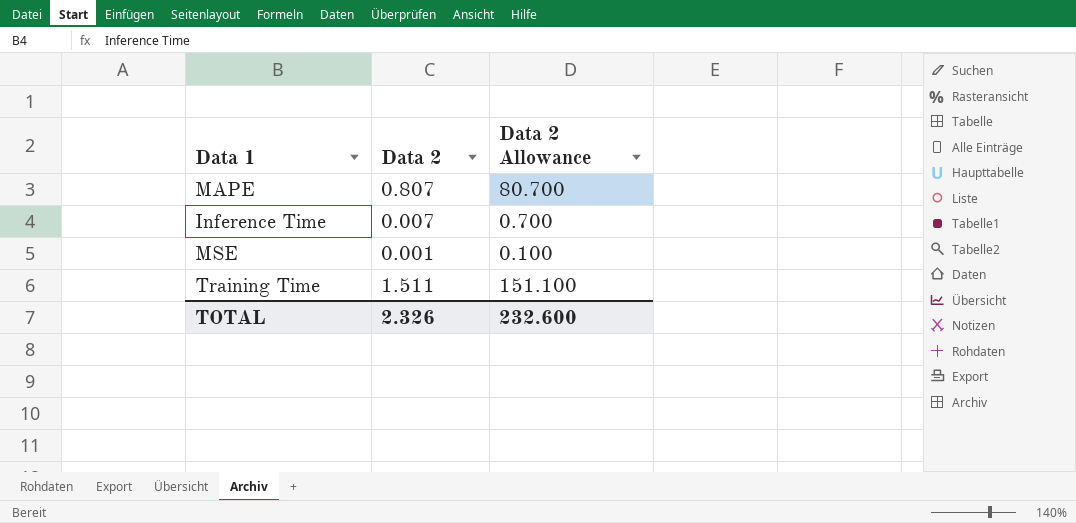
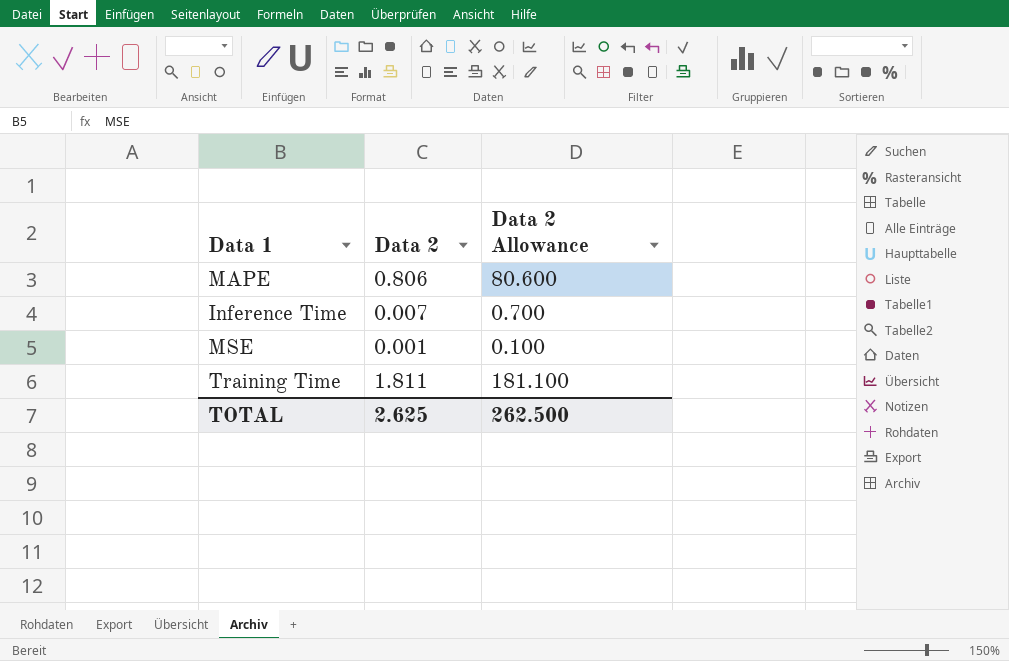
MAPE | Data 2: 0.807 -> 0.806
MAPE | Data 2 Allowance: 80.700 -> 80.600
Training Time | Data 2: 1.511 -> 1.811
Training Time | Data 2 Allowance: 151.100 -> 181.100
TOTAL | Data 2: 2.326 -> 2.625
TOTAL | Data 2 Allowance: 232.600 -> 262.500

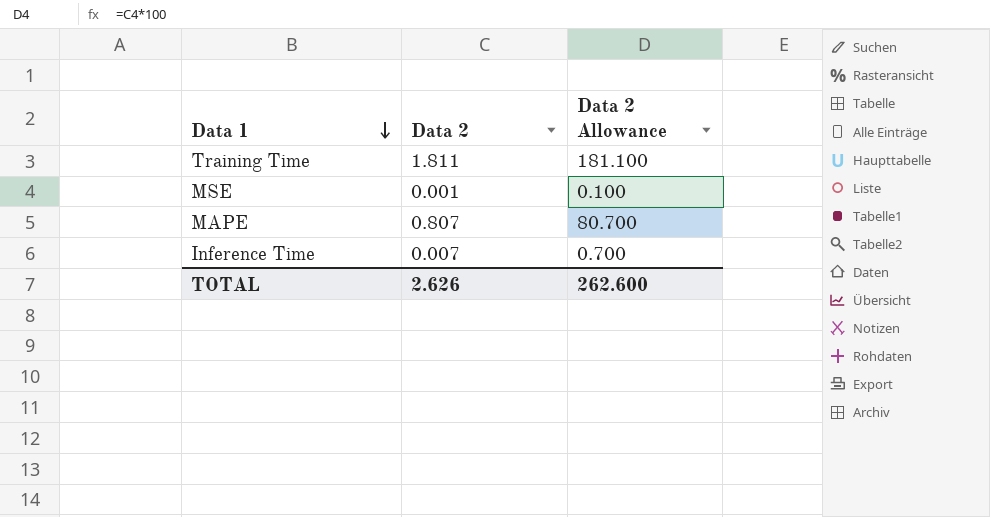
row order: none -> Data 1 descending
MAPE | Data 2: 0.806 -> 0.807
MAPE | Data 2 Allowance: 80.600 -> 80.700
TOTAL | Data 2: 2.625 -> 2.626
TOTAL | Data 2 Allowance: 262.500 -> 262.600

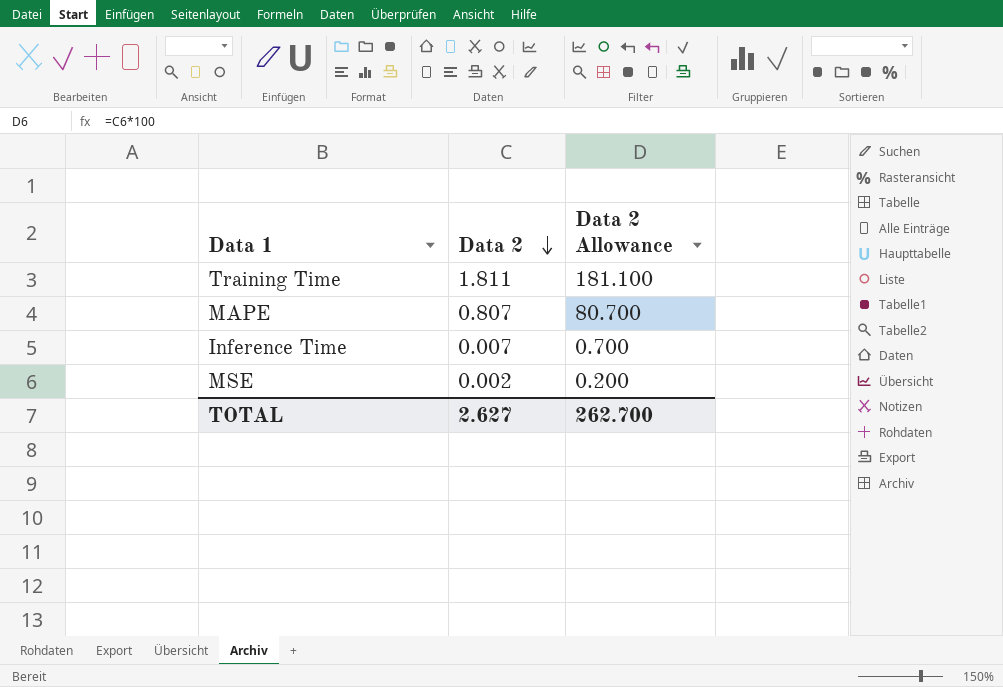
row order: Data 1 descending -> Data 2 descending
MSE | Data 2: 0.001 -> 0.002
MSE | Data 2 Allowance: 0.100 -> 0.200
TOTAL | Data 2: 2.626 -> 2.627
TOTAL | Data 2 Allowance: 262.600 -> 262.700

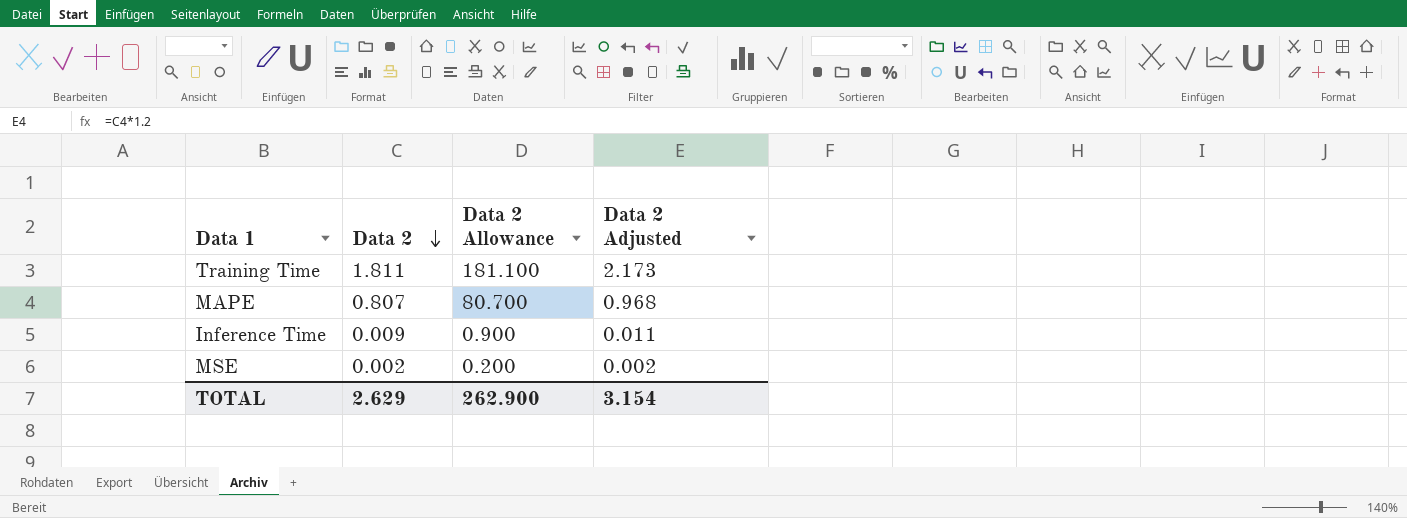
column Data 2 Adjusted | formula: none -> [Data 2] * 1.2
Inference Time | Data 2: 0.007 -> 0.009
Inference Time | Data 2 Allowance: 0.700 -> 0.900
TOTAL | Data 2: 2.627 -> 2.629
TOTAL | Data 2 Allowance: 262.700 -> 262.900

